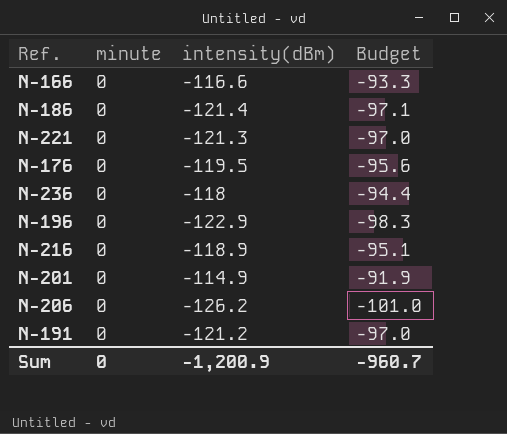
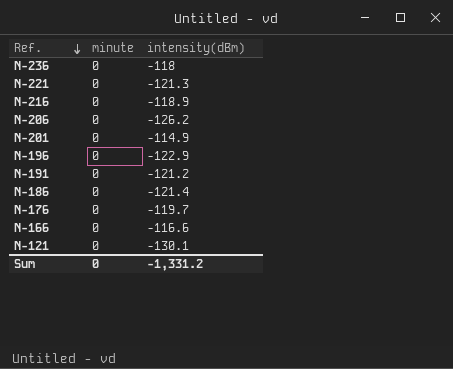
row order: none -> Ref. descending
column Budget | formula: [intensity(dBm)] * 0.8 -> none
N-176 | intensity(dBm): -119.5 -> -119.7
row N-121: none -> 0 | -130.1
Sum | intensity(dBm): -1,200.9 -> -1,331.2

